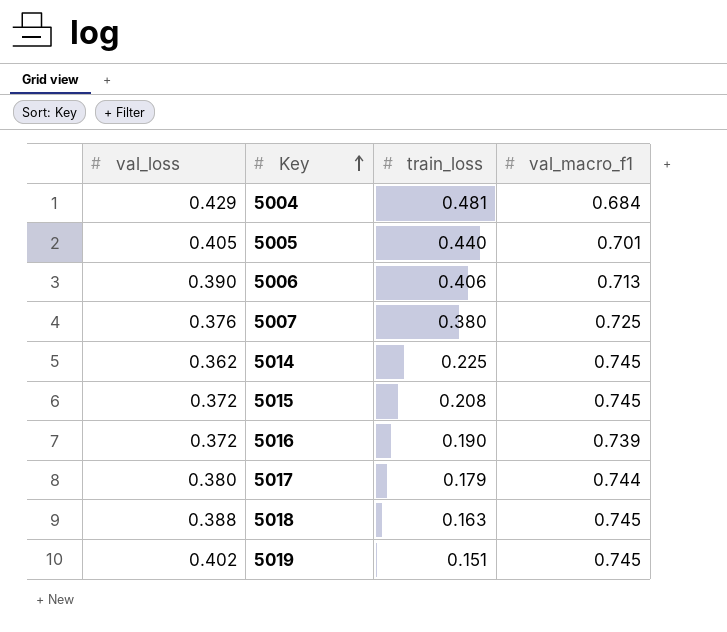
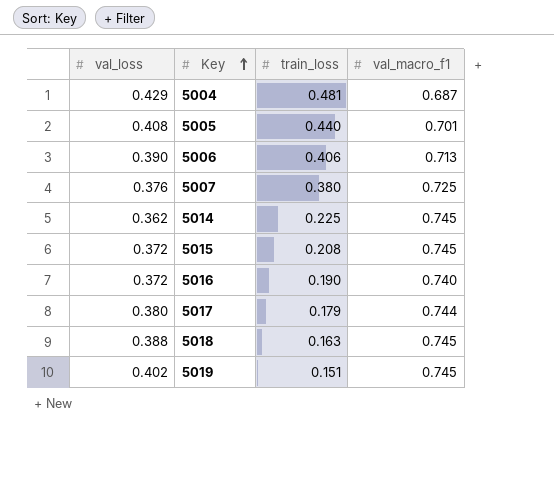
5004 | val_macro_f1: 0.684 -> 0.687
5005 | val_loss: 0.405 -> 0.408
5016 | val_macro_f1: 0.739 -> 0.740

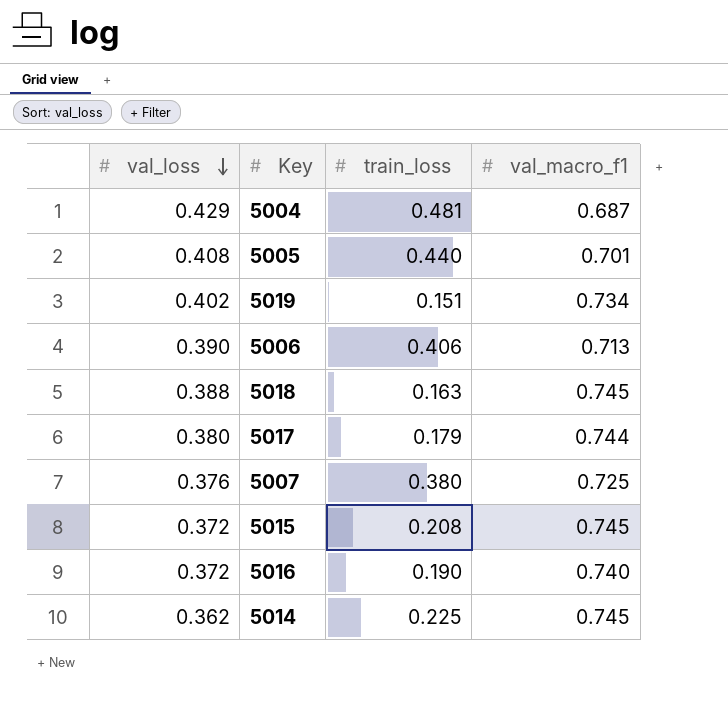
row order: Key ascending -> val_loss descending
5019 | val_macro_f1: 0.745 -> 0.734

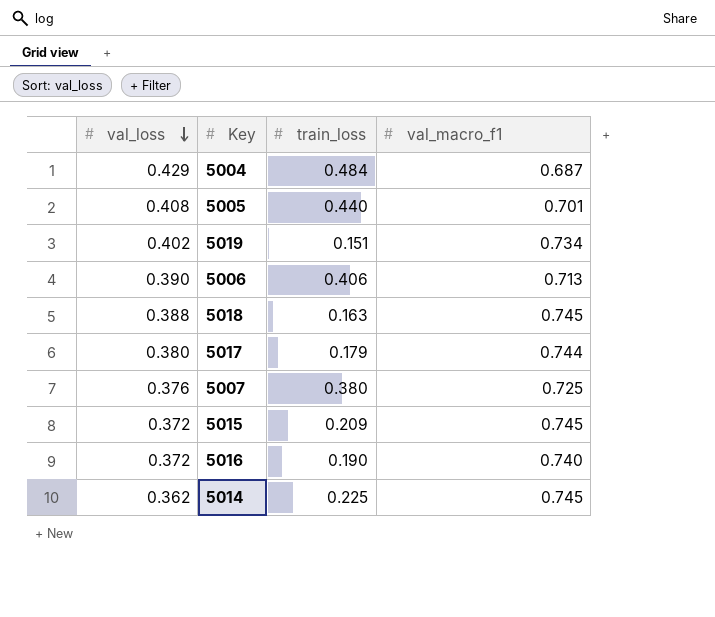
5004 | train_loss: 0.481 -> 0.484
5015 | train_loss: 0.208 -> 0.209

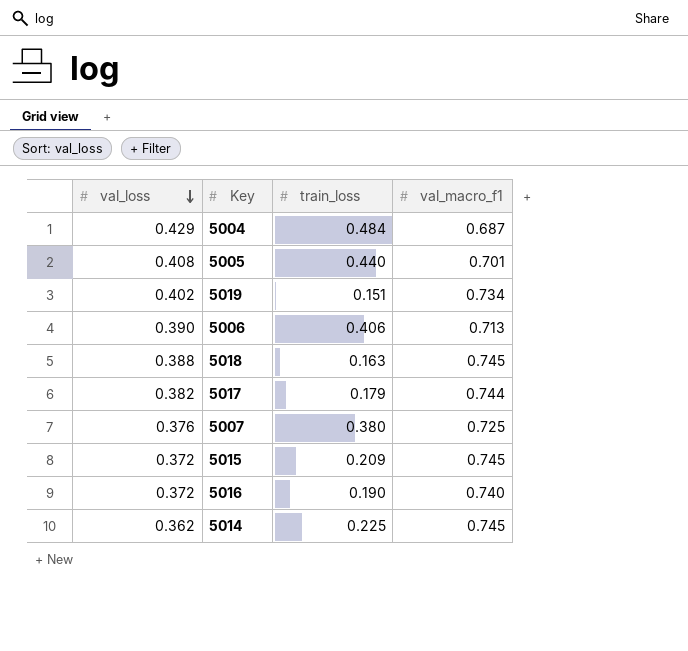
5017 | val_loss: 0.380 -> 0.382

